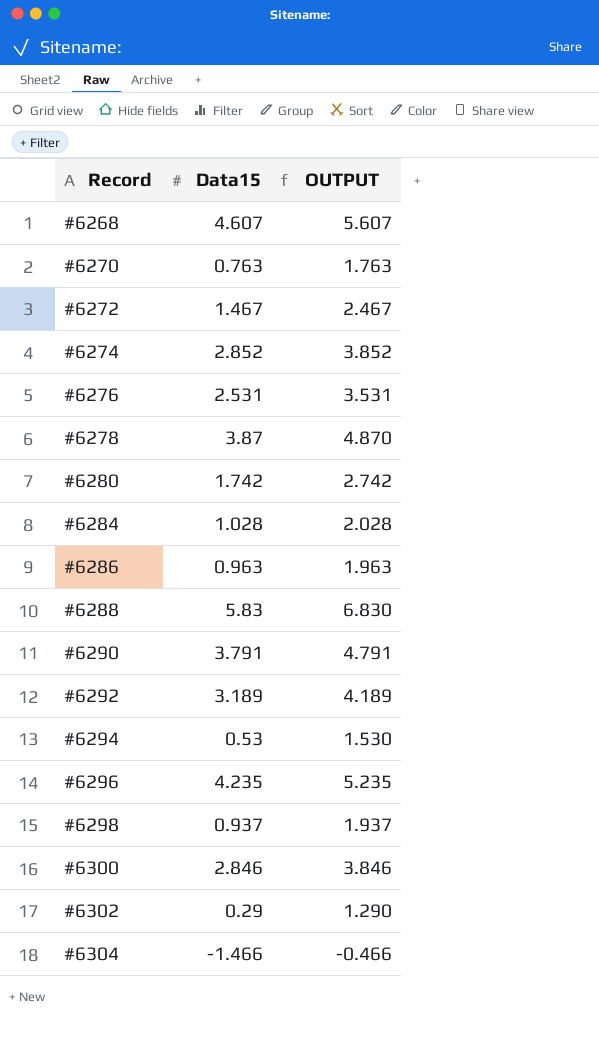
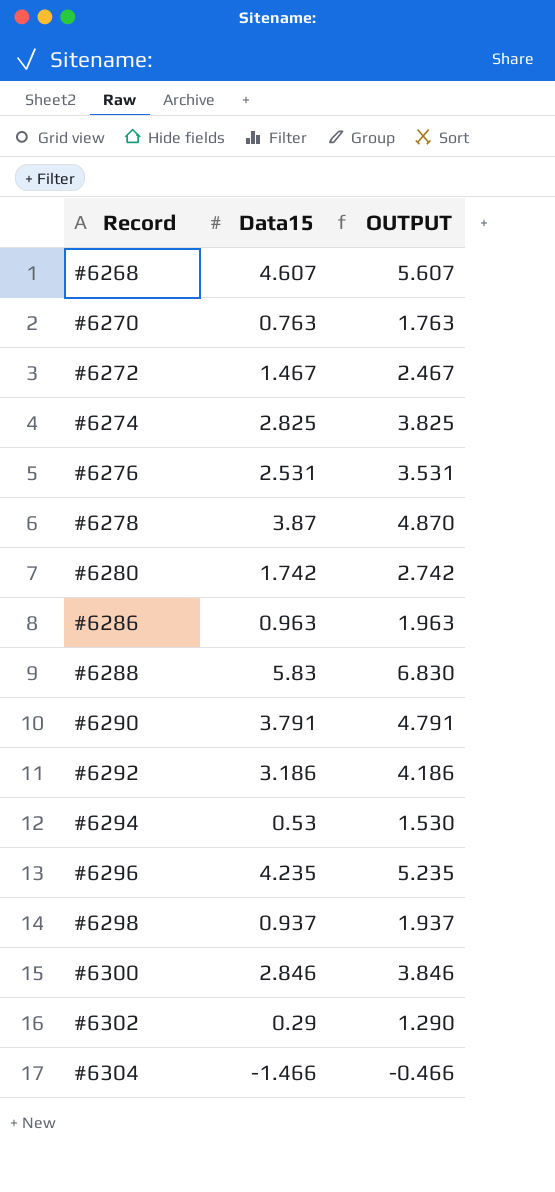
row #6284: 1.028 | 2.028 -> none
#6274 | Data15: 2.852 -> 2.825
#6274 | OUTPUT: 3.852 -> 3.825
#6292 | Data15: 3.189 -> 3.186
#6292 | OUTPUT: 4.189 -> 4.186

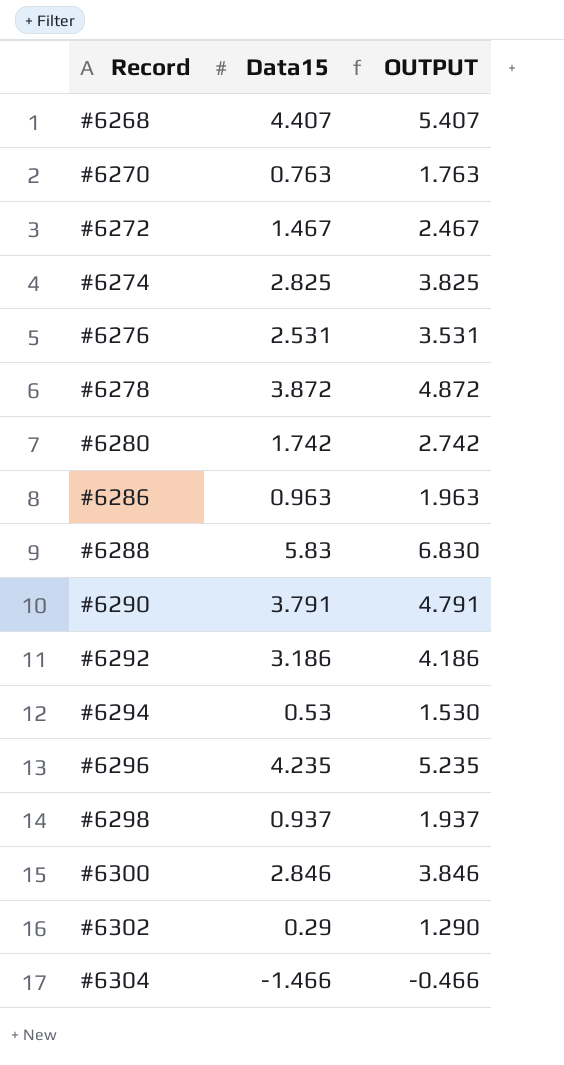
#6268 | Data15: 4.607 -> 4.407
#6268 | OUTPUT: 5.607 -> 5.407
#6278 | Data15: 3.87 -> 3.872
#6278 | OUTPUT: 4.870 -> 4.872

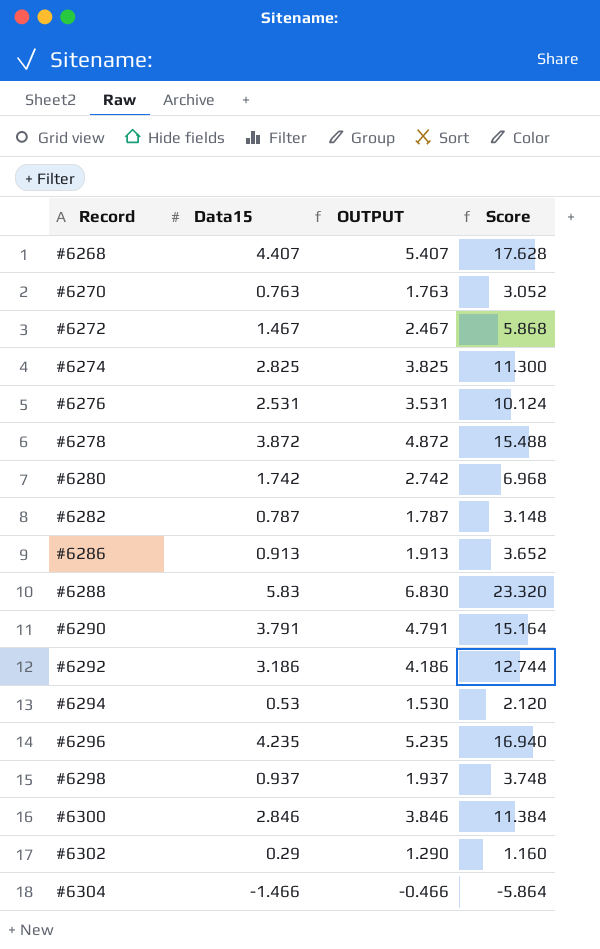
column Score | formula: none -> [Data15] * 4
row #6282: none -> 0.787 | 1.787 | 3.148
#6286 | Data15: 0.963 -> 0.913
#6286 | OUTPUT: 1.963 -> 1.913

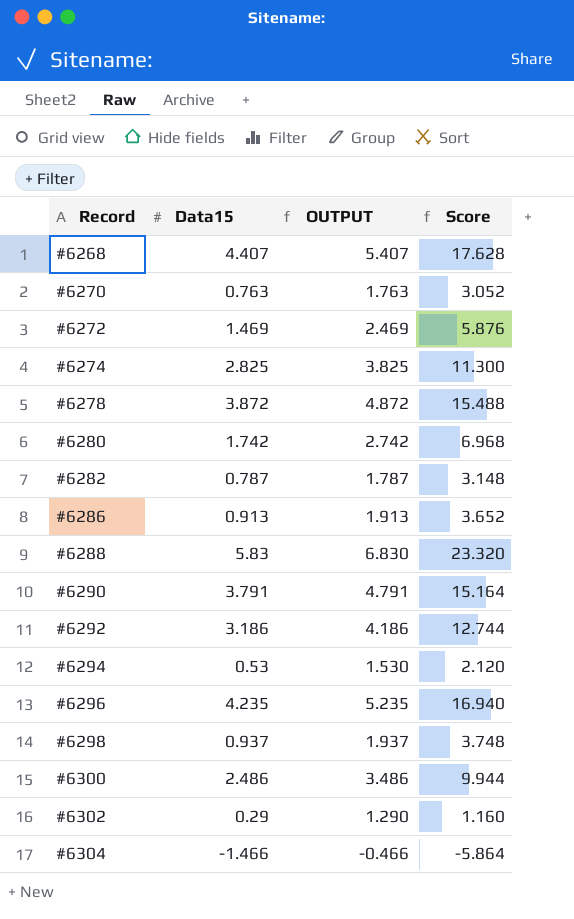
row #6276: 2.531 | 3.531 | 10.124 -> none
#6272 | Data15: 1.467 -> 1.469
#6272 | OUTPUT: 2.467 -> 2.469
#6272 | Score: 5.868 -> 5.876
#6300 | Data15: 2.846 -> 2.486
#6300 | OUTPUT: 3.846 -> 3.486
#6300 | Score: 11.384 -> 9.944

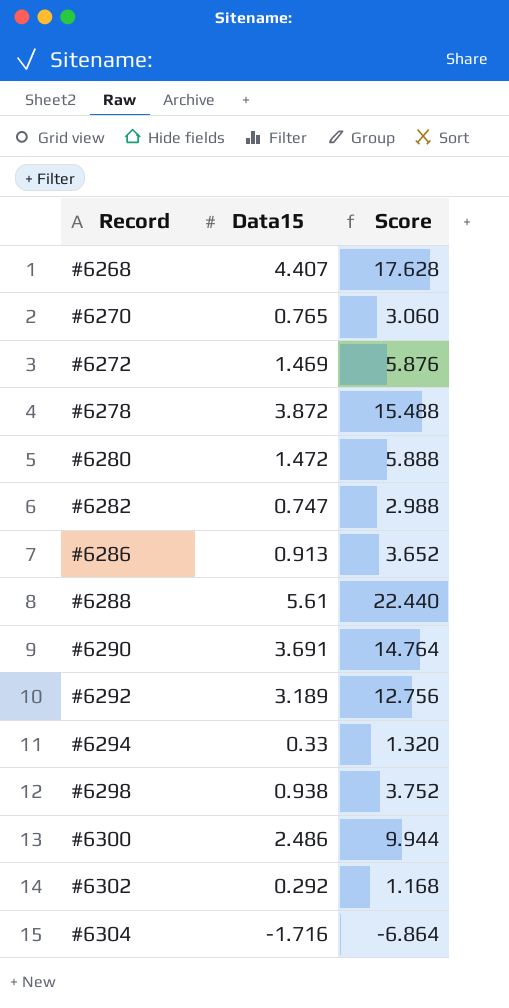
column OUTPUT | formula: [Data15] + 1 -> none
row #6274: 2.825 | 3.825 | 11.300 -> none
row #6296: 4.235 | 5.235 | 16.940 -> none
#6270 | Data15: 0.763 -> 0.765
#6270 | Score: 3.052 -> 3.060
#6280 | Data15: 1.742 -> 1.472
#6280 | Score: 6.968 -> 5.888
#6282 | Data15: 0.787 -> 0.747
#6282 | Score: 3.148 -> 2.988
#6288 | Data15: 5.83 -> 5.61
#6288 | Score: 23.320 -> 22.440
#6290 | Data15: 3.791 -> 3.691
#6290 | Score: 15.164 -> 14.764
#6292 | Data15: 3.186 -> 3.189
#6292 | Score: 12.744 -> 12.756
#6294 | Data15: 0.53 -> 0.33
#6294 | Score: 2.120 -> 1.320
#6298 | Data15: 0.937 -> 0.938
#6298 | Score: 3.748 -> 3.752
#6302 | Data15: 0.29 -> 0.292
#6302 | Score: 1.160 -> 1.168
#6304 | Data15: -1.466 -> -1.716
#6304 | Score: -5.864 -> -6.864

